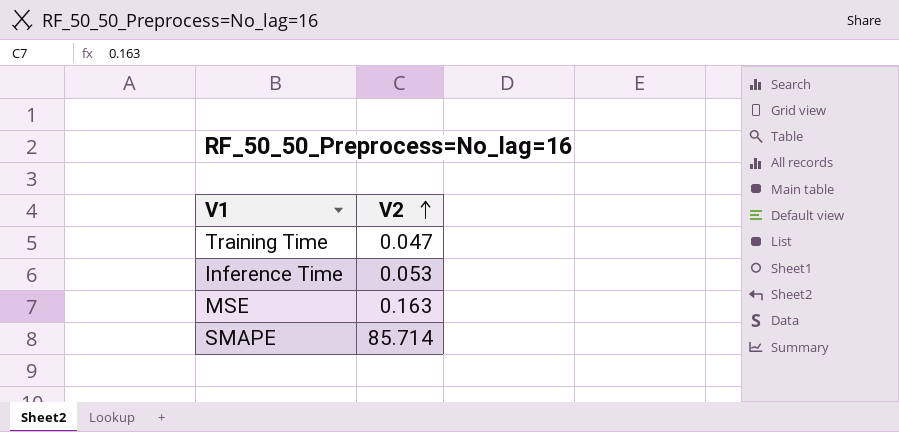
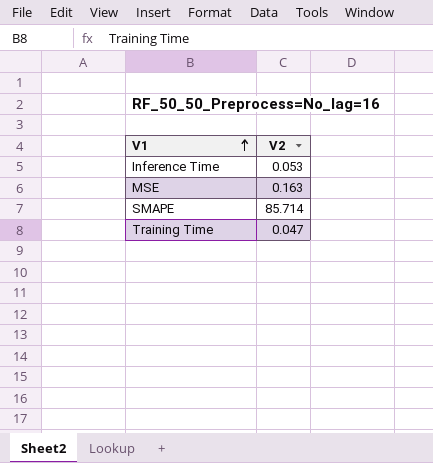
row order: V2 ascending -> V1 ascending

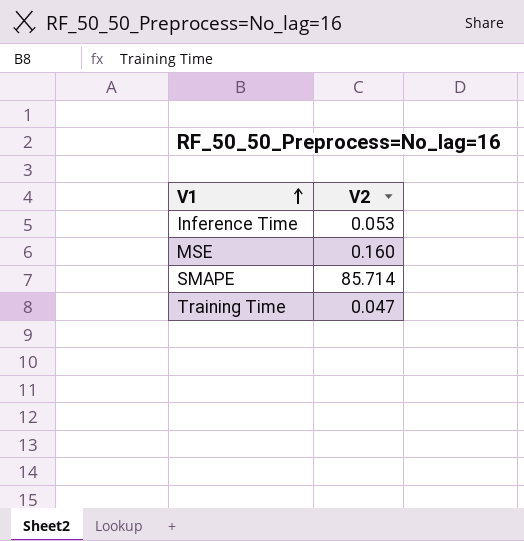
MSE | V2: 0.163 -> 0.160

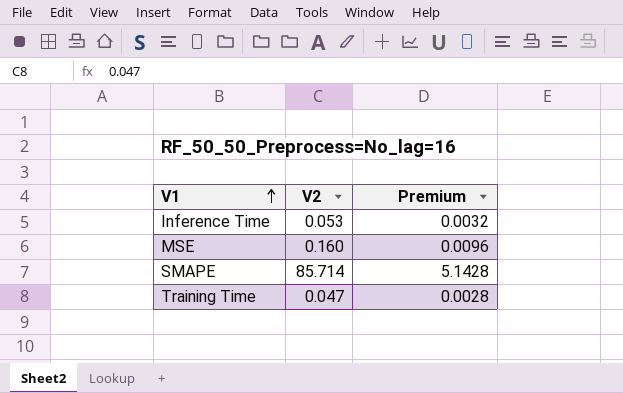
column Premium | formula: none -> [V2] * 0.06

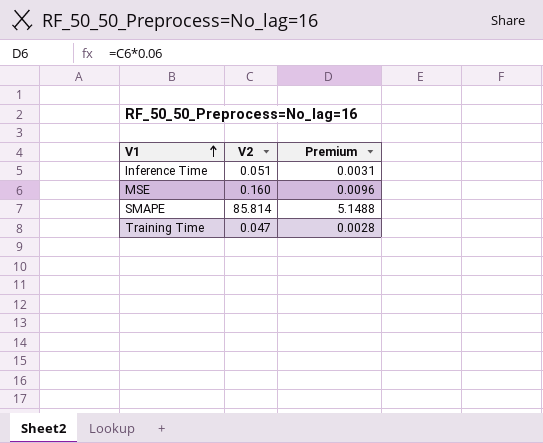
Inference Time | V2: 0.053 -> 0.051
Inference Time | Premium: 0.0032 -> 0.0031
SMAPE | V2: 85.714 -> 85.814
SMAPE | Premium: 5.1428 -> 5.1488

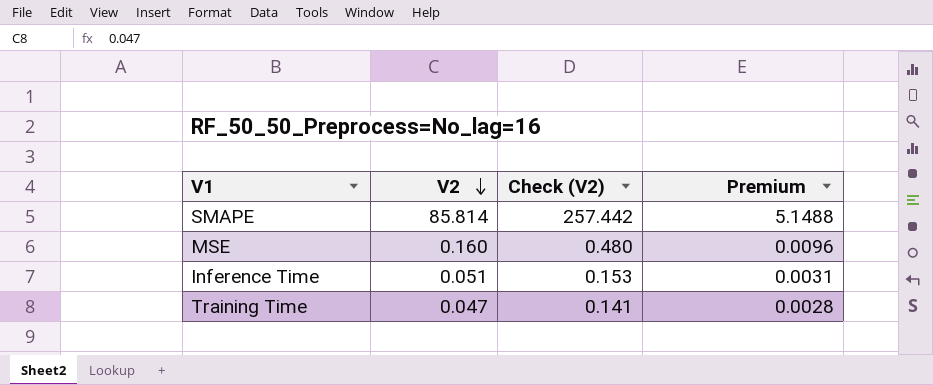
row order: V1 ascending -> V2 descending
column Check (V2) | formula: none -> [V2] * 3

